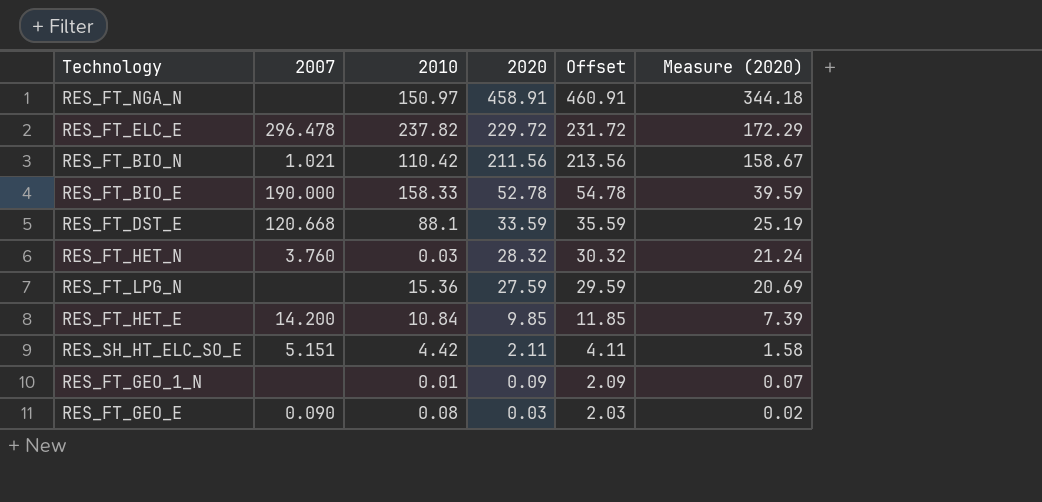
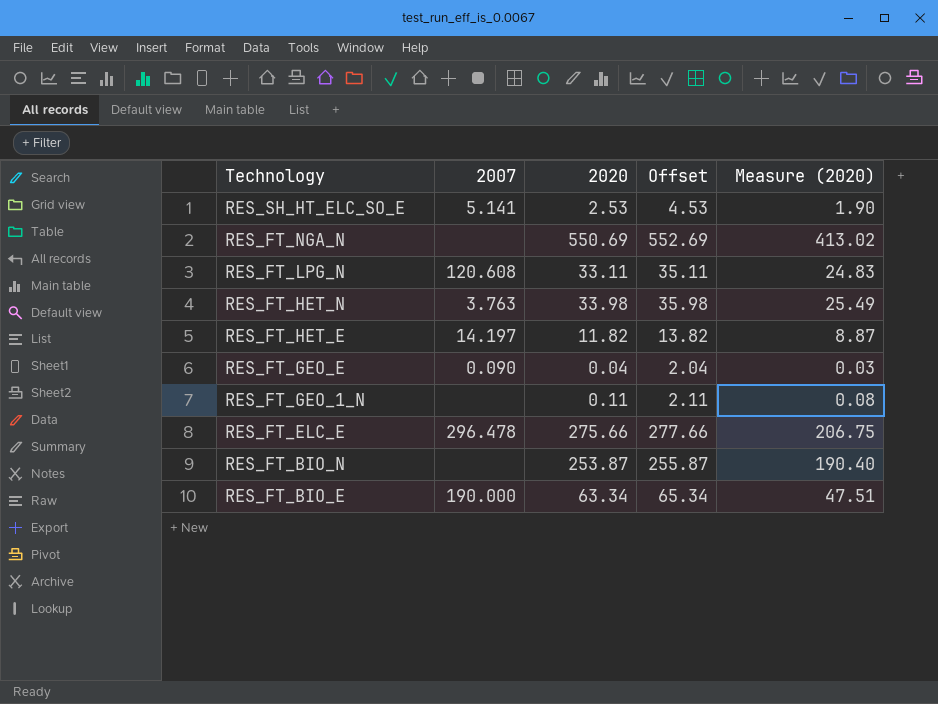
row order: 2020 descending -> Technology descending
column 2010 | position: 3 -> none
row RES_FT_DST_E: 120.668 | 88.1 | 33.59 | 35.59 | 25.19 -> none
RES_SH_HT_ELC_SO_E | 2007: 5.151 -> 5.141
RES_SH_HT_ELC_SO_E | 2020: 2.11 -> 2.53
RES_SH_HT_ELC_SO_E | Offset: 4.11 -> 4.53
RES_SH_HT_ELC_SO_E | Measure (2020): 1.58 -> 1.90
RES_FT_NGA_N | 2020: 458.91 -> 550.69
RES_FT_NGA_N | Offset: 460.91 -> 552.69
RES_FT_NGA_N | Measure (2020): 344.18 -> 413.02
RES_FT_LPG_N | 2007: none -> 120.608
RES_FT_LPG_N | 2020: 27.59 -> 33.11
RES_FT_LPG_N | Offset: 29.59 -> 35.11
RES_FT_LPG_N | Measure (2020): 20.69 -> 24.83
RES_FT_HET_N | 2007: 3.760 -> 3.763
RES_FT_HET_N | 2020: 28.32 -> 33.98
RES_FT_HET_N | Offset: 30.32 -> 35.98
RES_FT_HET_N | Measure (2020): 21.24 -> 25.49
RES_FT_HET_E | 2007: 14.200 -> 14.197
RES_FT_HET_E | 2020: 9.85 -> 11.82
RES_FT_HET_E | Offset: 11.85 -> 13.82
RES_FT_HET_E | Measure (2020): 7.39 -> 8.87
RES_FT_GEO_E | 2020: 0.03 -> 0.04
RES_FT_GEO_E | Offset: 2.03 -> 2.04
RES_FT_GEO_E | Measure (2020): 0.02 -> 0.03
RES_FT_GEO_1_N | 2020: 0.09 -> 0.11
RES_FT_GEO_1_N | Offset: 2.09 -> 2.11
RES_FT_GEO_1_N | Measure (2020): 0.07 -> 0.08
RES_FT_ELC_E | 2020: 229.72 -> 275.66
RES_FT_ELC_E | Offset: 231.72 -> 277.66
RES_FT_ELC_E | Measure (2020): 172.29 -> 206.75
RES_FT_BIO_N | 2007: 1.021 -> none
RES_FT_BIO_N | 2020: 211.56 -> 253.87
RES_FT_BIO_N | Offset: 213.56 -> 255.87
RES_FT_BIO_N | Measure (2020): 158.67 -> 190.40
RES_FT_BIO_E | 2020: 52.78 -> 63.34
RES_FT_BIO_E | Offset: 54.78 -> 65.34
RES_FT_BIO_E | Measure (2020): 39.59 -> 47.51

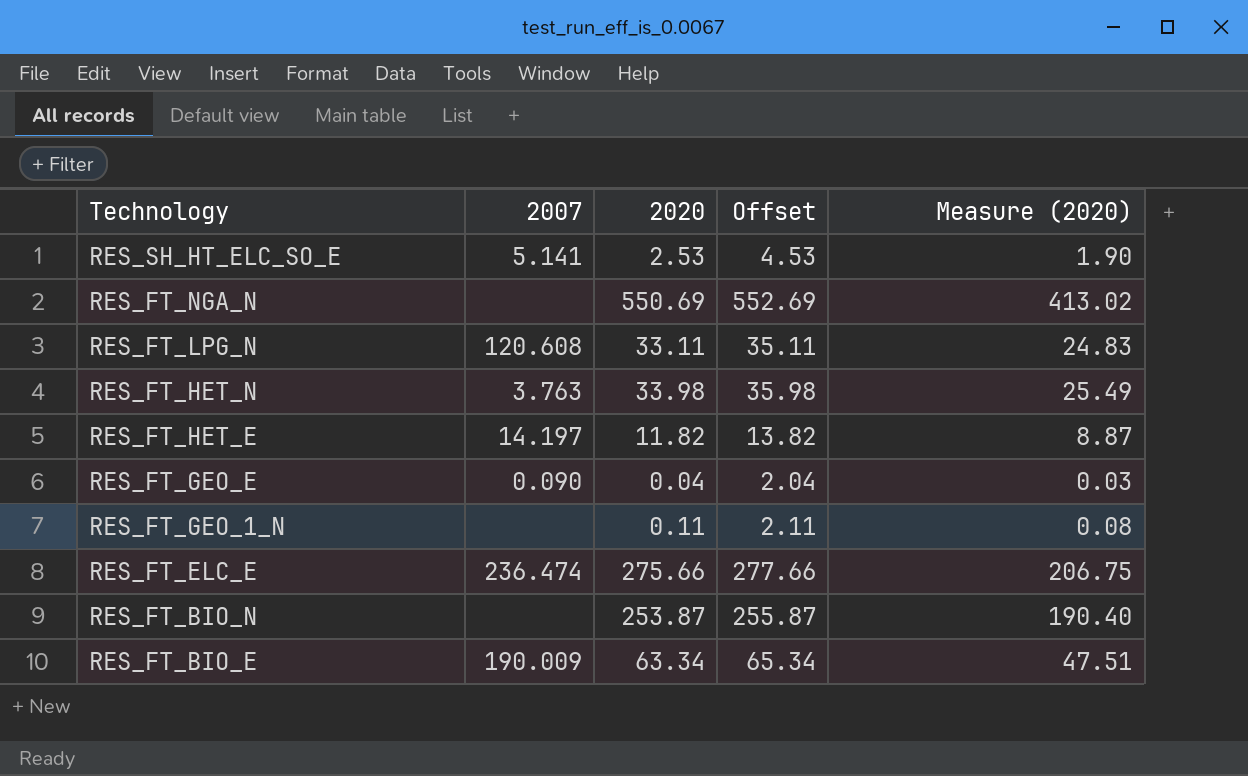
RES_FT_ELC_E | 2007: 296.478 -> 236.474
RES_FT_BIO_E | 2007: 190.000 -> 190.009

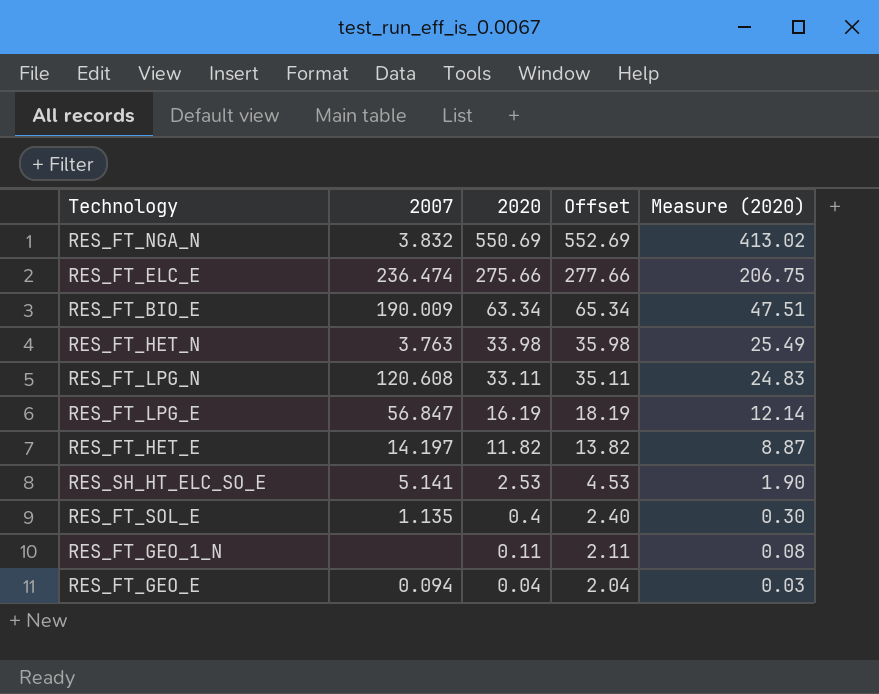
row order: Technology descending -> 2020 descending
row RES_FT_BIO_N: none | 253.87 | 255.87 | 190.40 -> none
RES_FT_NGA_N | 2007: none -> 3.832
row RES_FT_LPG_E: none -> 56.847 | 16.19 | 18.19 | 12.14
row RES_FT_SOL_E: none -> 1.135 | 0.4 | 2.40 | 0.30
RES_FT_GEO_E | 2007: 0.090 -> 0.094

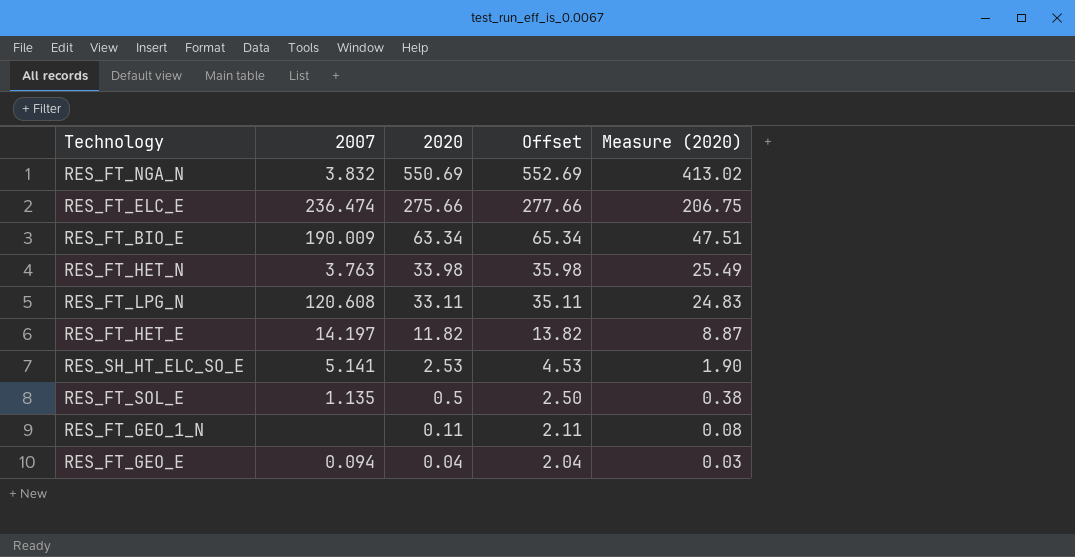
row RES_FT_LPG_E: 56.847 | 16.19 | 18.19 | 12.14 -> none
RES_FT_SOL_E | 2020: 0.4 -> 0.5
RES_FT_SOL_E | Offset: 2.40 -> 2.50
RES_FT_SOL_E | Measure (2020): 0.30 -> 0.38

